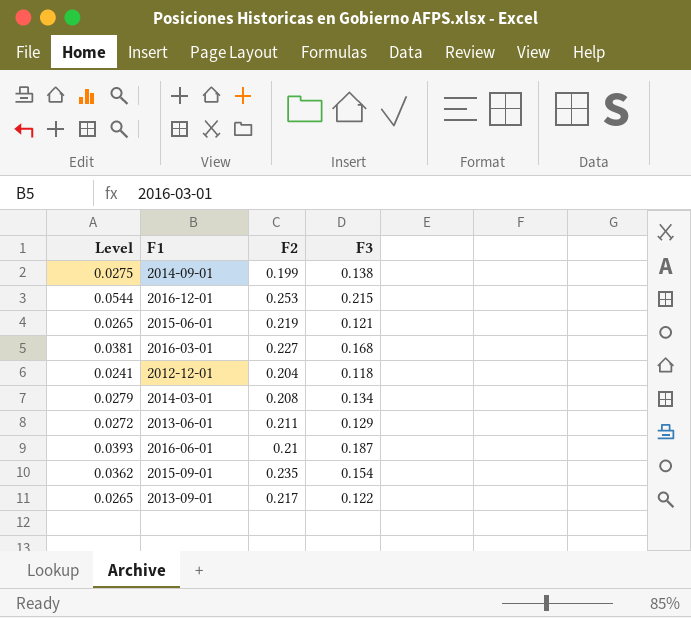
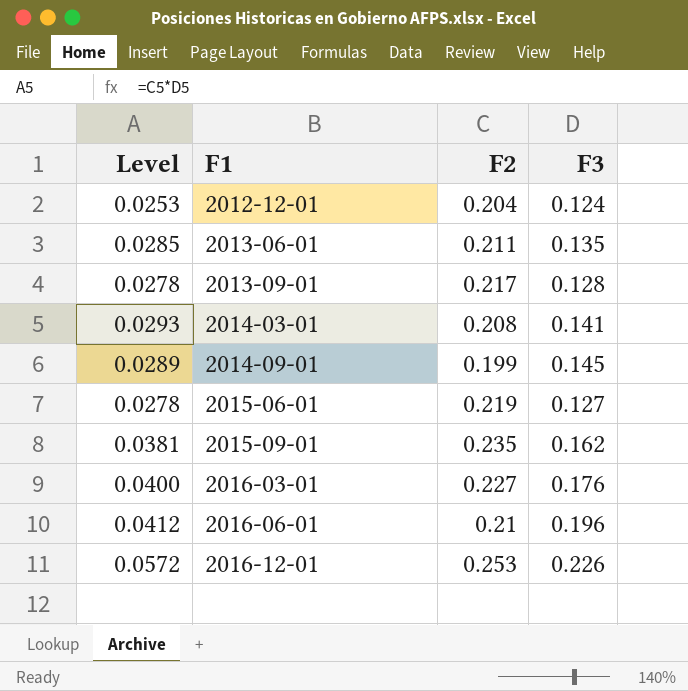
row order: none -> F1 ascending
2012-12-01 | Level: 0.0241 -> 0.0253
2012-12-01 | F3: 0.118 -> 0.124
2013-06-01 | Level: 0.0272 -> 0.0285
2013-06-01 | F3: 0.129 -> 0.135
2013-09-01 | Level: 0.0265 -> 0.0278
2013-09-01 | F3: 0.122 -> 0.128
2014-03-01 | Level: 0.0279 -> 0.0293
2014-03-01 | F3: 0.134 -> 0.141
2014-09-01 | Level: 0.0275 -> 0.0289
2014-09-01 | F3: 0.138 -> 0.145
2015-06-01 | Level: 0.0265 -> 0.0278
2015-06-01 | F3: 0.121 -> 0.127
2015-09-01 | Level: 0.0362 -> 0.0381
2015-09-01 | F3: 0.154 -> 0.162
2016-03-01 | Level: 0.0381 -> 0.0400
2016-03-01 | F3: 0.168 -> 0.176
2016-06-01 | Level: 0.0393 -> 0.0412
2016-06-01 | F3: 0.187 -> 0.196
2016-12-01 | Level: 0.0544 -> 0.0572
2016-12-01 | F3: 0.215 -> 0.226

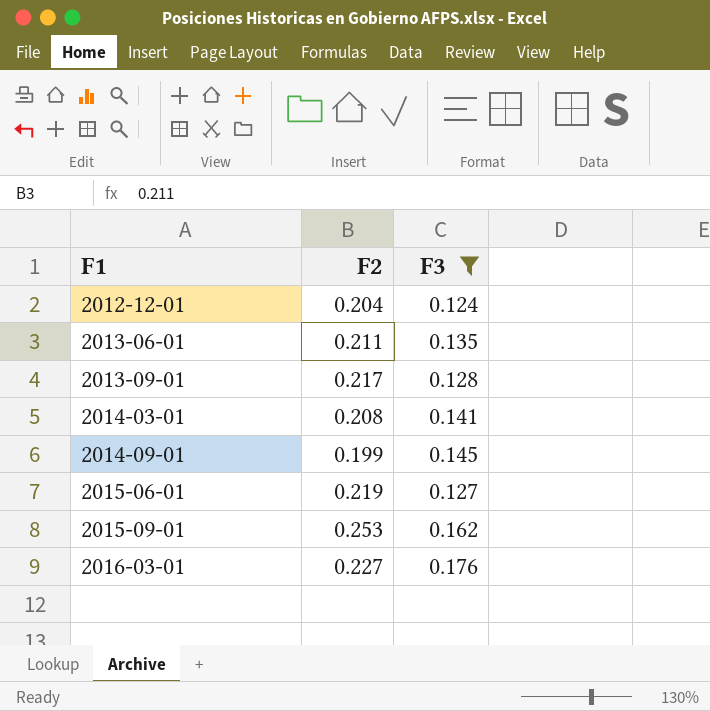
filter: none -> F3 <= 0.176
column Level | formula: [F2] * [F3] -> none
2015-09-01 | F2: 0.235 -> 0.253

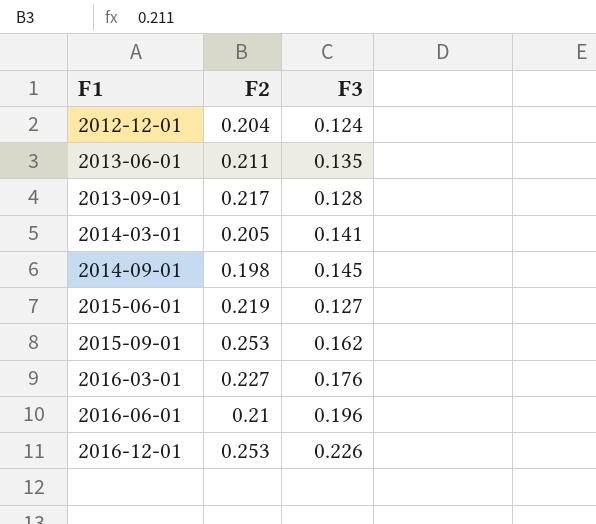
filter: F3 <= 0.176 -> none
2014-03-01 | F2: 0.208 -> 0.205
2014-09-01 | F2: 0.199 -> 0.198

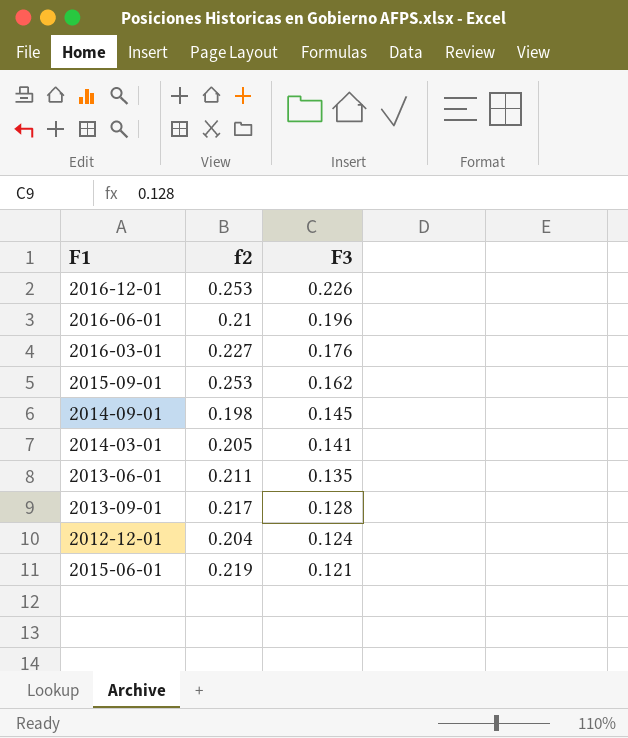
row order: F1 ascending -> F3 descending
column name: F2 -> f2
2015-06-01 | F3: 0.127 -> 0.121

